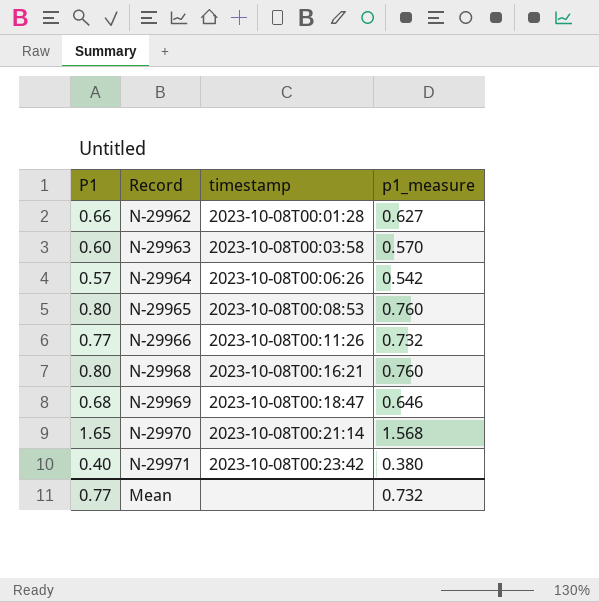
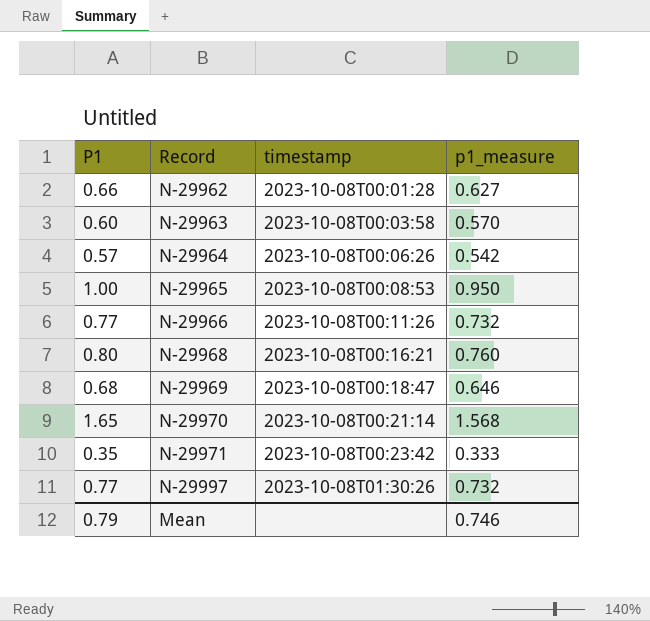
N-29965 | P1: 0.80 -> 1.00
N-29965 | p1_measure: 0.760 -> 0.950
N-29971 | P1: 0.40 -> 0.35
N-29971 | p1_measure: 0.380 -> 0.333
row N-29997: none -> 0.77 | 2023-10-08T01:30:26 | 0.732
Mean | P1: 0.77 -> 0.79
Mean | p1_measure: 0.732 -> 0.746

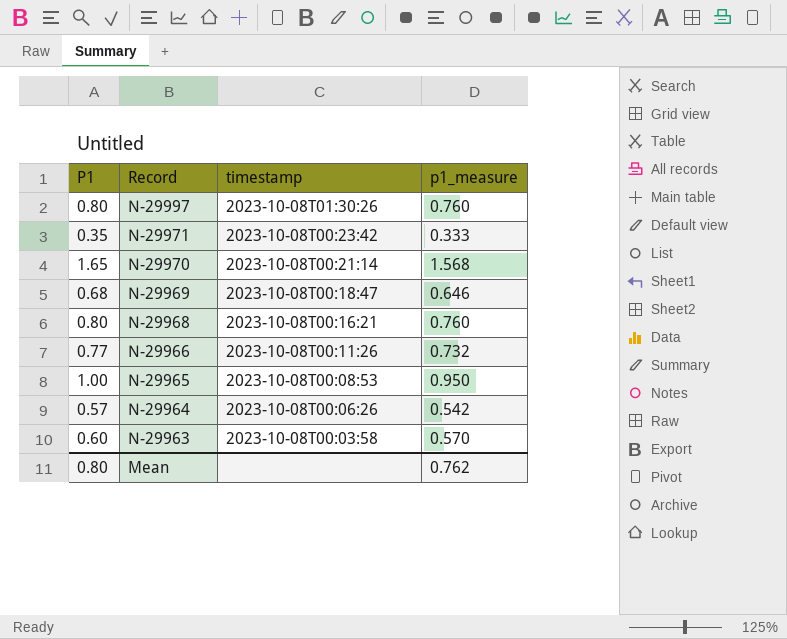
row order: Record ascending -> Record descending
row N-29962: 0.66 | 2023-10-08T00:01:28 | 0.627 -> none
N-29997 | P1: 0.77 -> 0.80
N-29997 | p1_measure: 0.732 -> 0.760
Mean | P1: 0.79 -> 0.80
Mean | p1_measure: 0.746 -> 0.762

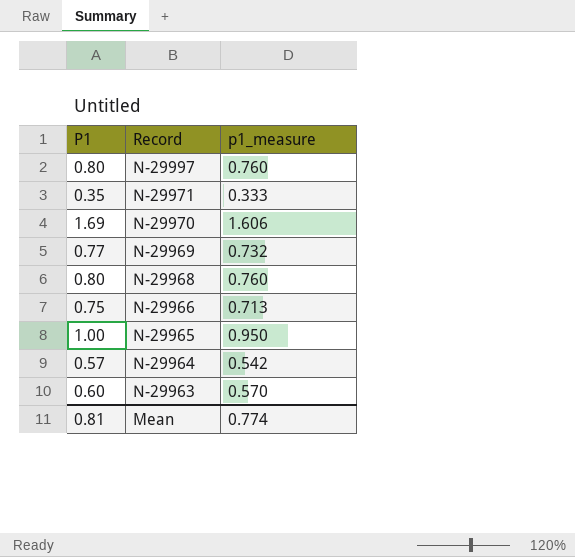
column timestamp | position: 3 -> none
N-29970 | P1: 1.65 -> 1.69
N-29970 | p1_measure: 1.568 -> 1.606
N-29969 | P1: 0.68 -> 0.77
N-29969 | p1_measure: 0.646 -> 0.732
N-29966 | P1: 0.77 -> 0.75
N-29966 | p1_measure: 0.732 -> 0.713
Mean | P1: 0.80 -> 0.81
Mean | p1_measure: 0.762 -> 0.774

